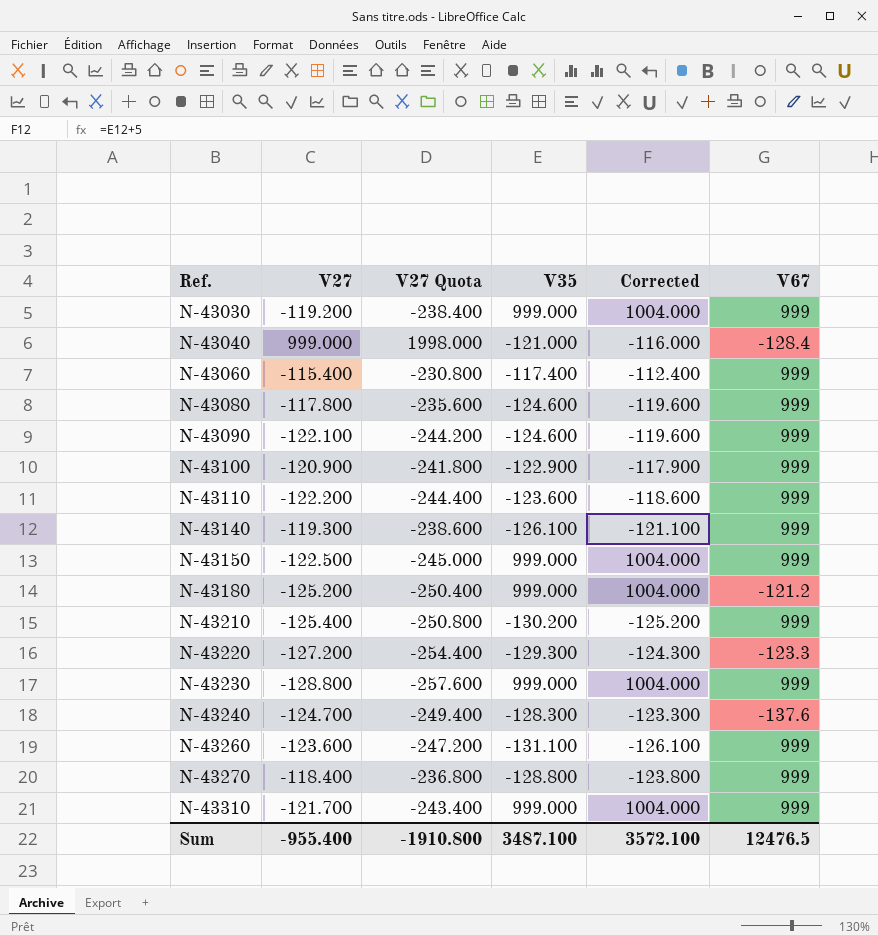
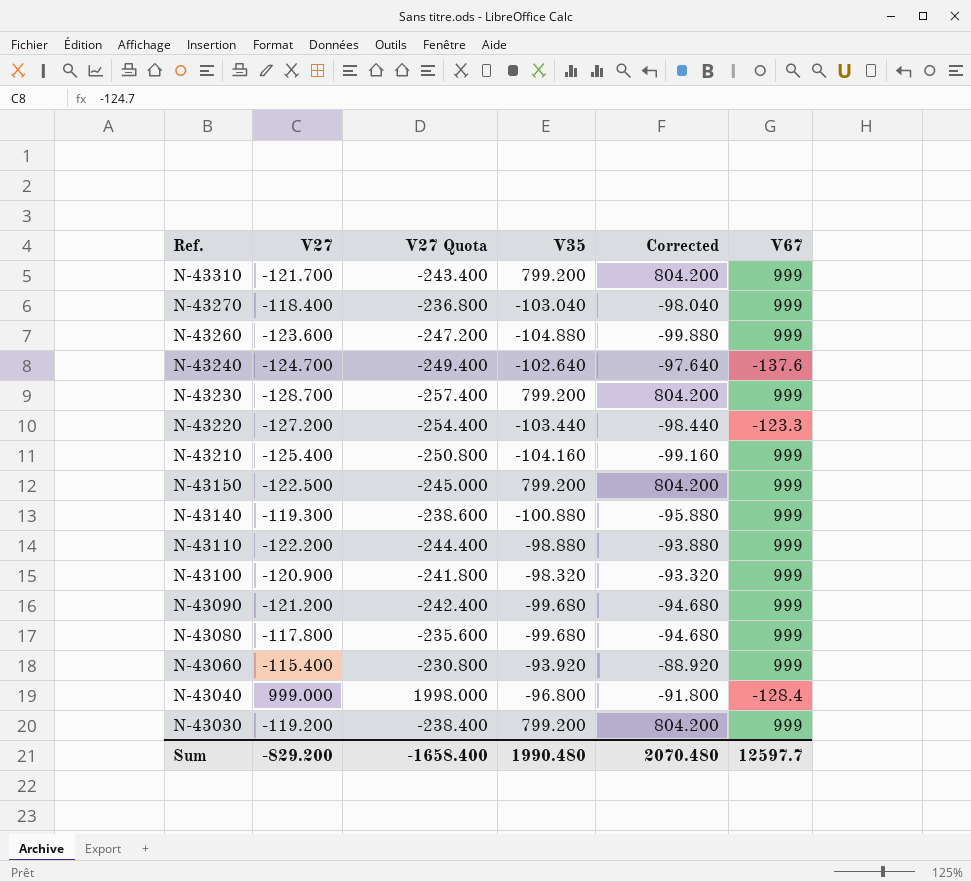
row order: Ref. ascending -> Ref. descending
row N-43180: -125.200 | -250.400 | 999.000 | 1004.000 | -121.2 -> none
N-43310 | V35: 999.000 -> 799.200
N-43310 | Corrected: 1004.000 -> 804.200
N-43270 | V35: -128.800 -> -103.040
N-43270 | Corrected: -123.800 -> -98.040
N-43260 | V35: -131.100 -> -104.880
N-43260 | Corrected: -126.100 -> -99.880
N-43240 | V35: -128.300 -> -102.640
N-43240 | Corrected: -123.300 -> -97.640
N-43230 | V27: -128.800 -> -128.700
N-43230 | V27 Quota: -257.600 -> -257.400
N-43230 | V35: 999.000 -> 799.200
N-43230 | Corrected: 1004.000 -> 804.200
N-43220 | V35: -129.300 -> -103.440
N-43220 | Corrected: -124.300 -> -98.440
N-43210 | V35: -130.200 -> -104.160
N-43210 | Corrected: -125.200 -> -99.160
N-43150 | V35: 999.000 -> 799.200
N-43150 | Corrected: 1004.000 -> 804.200
N-43140 | V35: -126.100 -> -100.880
N-43140 | Corrected: -121.100 -> -95.880
N-43110 | V35: -123.600 -> -98.880
N-43110 | Corrected: -118.600 -> -93.880
N-43100 | V35: -122.900 -> -98.320
N-43100 | Corrected: -117.900 -> -93.320
N-43090 | V27: -122.100 -> -121.200
N-43090 | V27 Quota: -244.200 -> -242.400
N-43090 | V35: -124.600 -> -99.680
N-43090 | Corrected: -119.600 -> -94.680
N-43080 | V35: -124.600 -> -99.680
N-43080 | Corrected: -119.600 -> -94.680
N-43060 | V35: -117.400 -> -93.920
N-43060 | Corrected: -112.400 -> -88.920
N-43040 | V35: -121.000 -> -96.800
N-43040 | Corrected: -116.000 -> -91.800
N-43030 | V35: 999.000 -> 799.200
N-43030 | Corrected: 1004.000 -> 804.200
Sum | V27: -955.400 -> -829.200
Sum | V27 Quota: -1910.800 -> -1658.400
Sum | V35: 3487.100 -> 1990.480
Sum | Corrected: 3572.100 -> 2070.480
Sum | V67: 12476.5 -> 12597.7

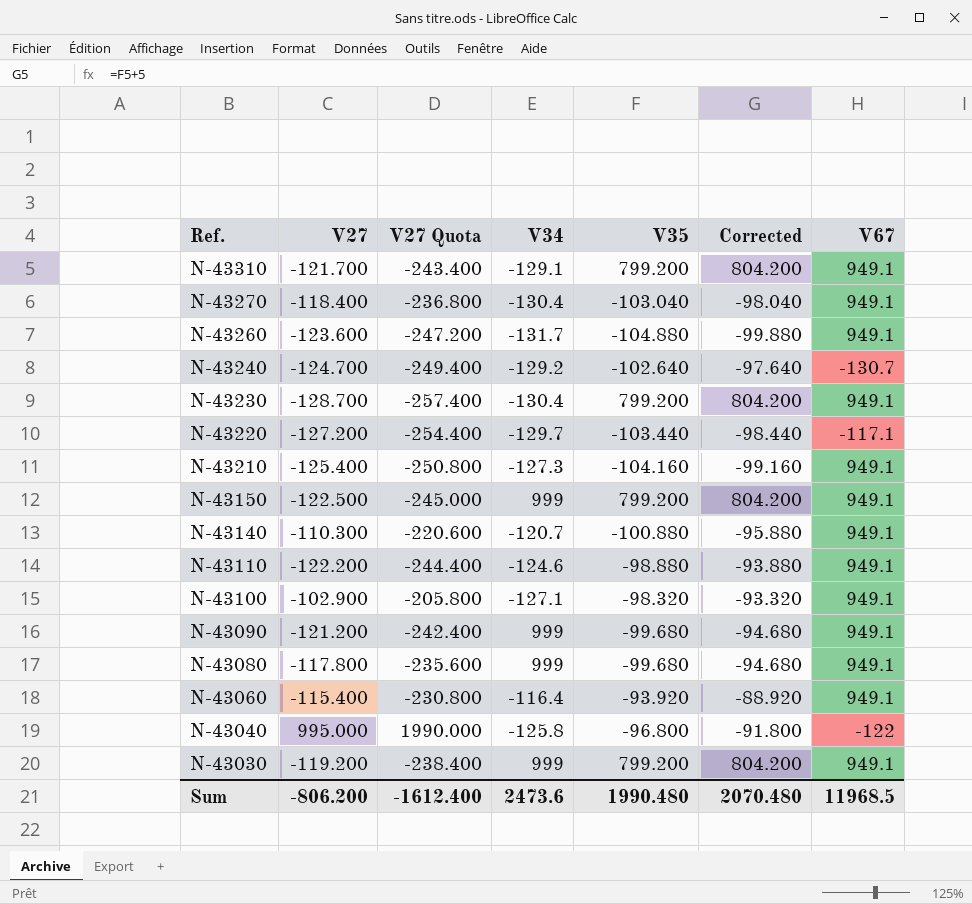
column V34 | position: none -> 4
N-43310 | V67: 999 -> 949.1
N-43270 | V67: 999 -> 949.1
N-43260 | V67: 999 -> 949.1
N-43240 | V67: -137.6 -> -130.7
N-43230 | V67: 999 -> 949.1
N-43220 | V67: -123.3 -> -117.1
N-43210 | V67: 999 -> 949.1
N-43150 | V67: 999 -> 949.1
N-43140 | V27: -119.300 -> -110.300
N-43140 | V27 Quota: -238.600 -> -220.600
N-43140 | V67: 999 -> 949.1
N-43110 | V67: 999 -> 949.1
N-43100 | V27: -120.900 -> -102.900
N-43100 | V27 Quota: -241.800 -> -205.800
N-43100 | V67: 999 -> 949.1
N-43090 | V67: 999 -> 949.1
N-43080 | V67: 999 -> 949.1
N-43060 | V67: 999 -> 949.1
N-43040 | V27: 999.000 -> 995.000
N-43040 | V27 Quota: 1998.000 -> 1990.000
N-43040 | V67: -128.4 -> -122
N-43030 | V67: 999 -> 949.1
Sum | V27: -829.200 -> -806.200
Sum | V27 Quota: -1658.400 -> -1612.400
Sum | V67: 12597.7 -> 11968.5

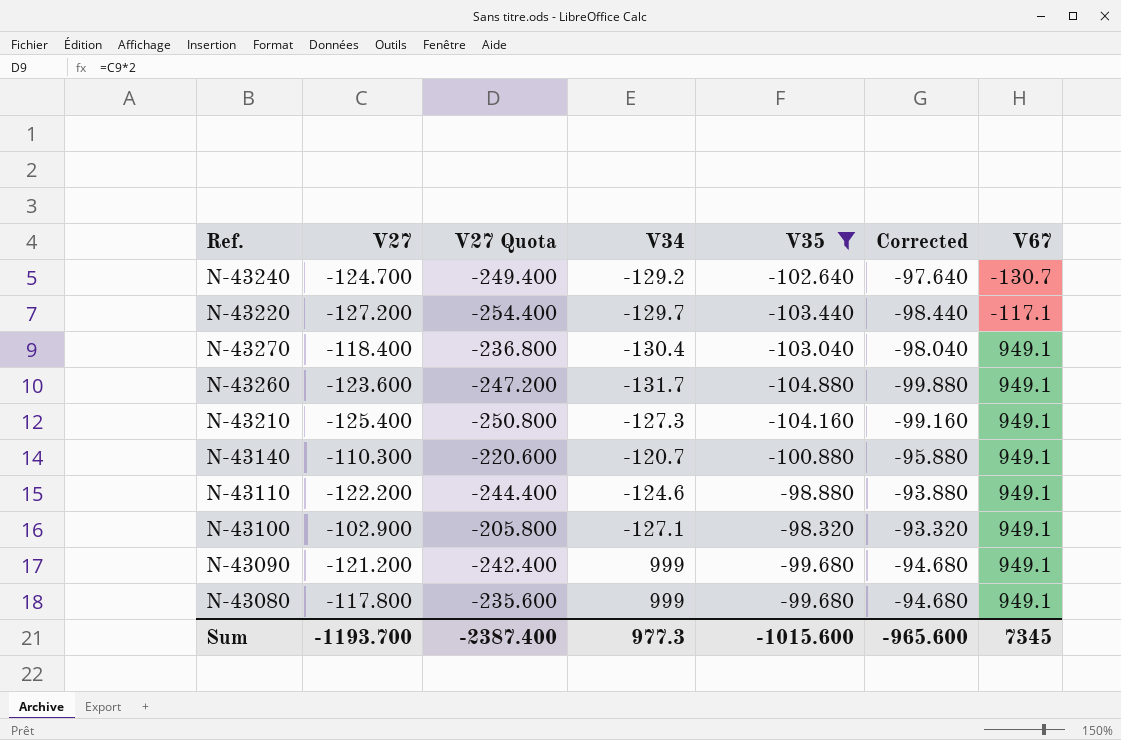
filter: none -> V35 <= -98.320
row order: Ref. descending -> V67 ascending
Sum | V27: -806.200 -> -1193.700
Sum | V27 Quota: -1612.400 -> -2387.400
Sum | V34: 2473.6 -> 977.3
Sum | V35: 1990.480 -> -1015.600
Sum | Corrected: 2070.480 -> -965.600
Sum | V67: 11968.5 -> 7345

